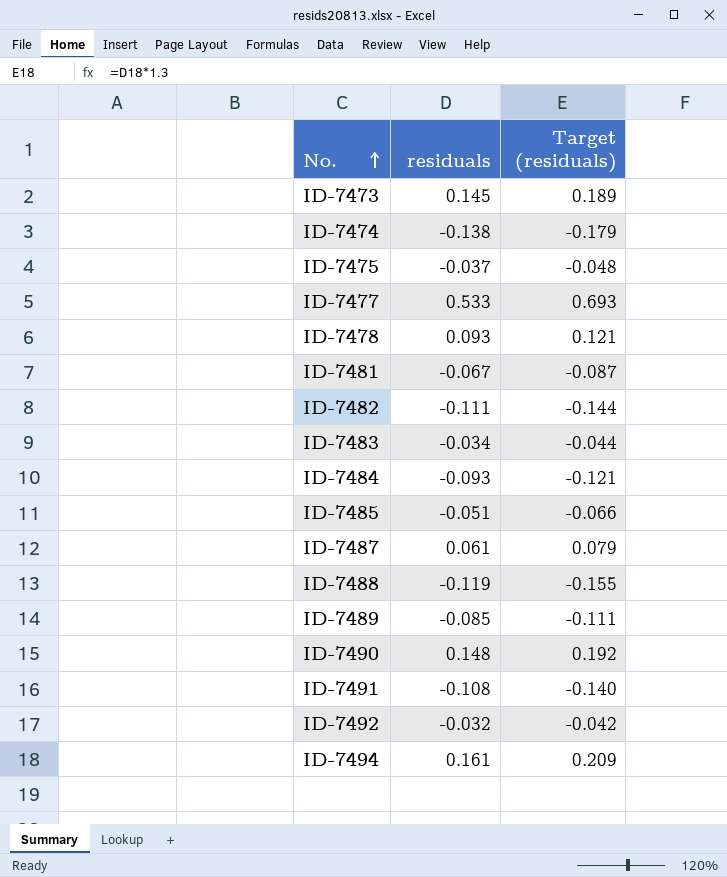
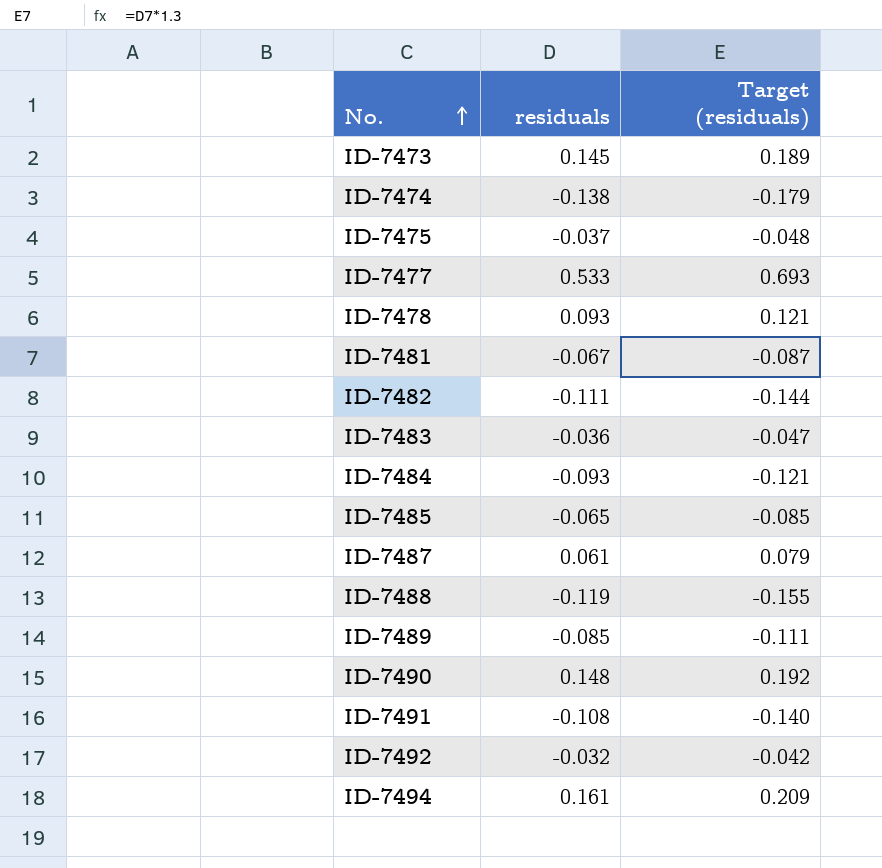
ID-7483 | residuals: -0.034 -> -0.036
ID-7483 | Target (residuals): -0.044 -> -0.047
ID-7485 | residuals: -0.051 -> -0.065
ID-7485 | Target (residuals): -0.066 -> -0.085

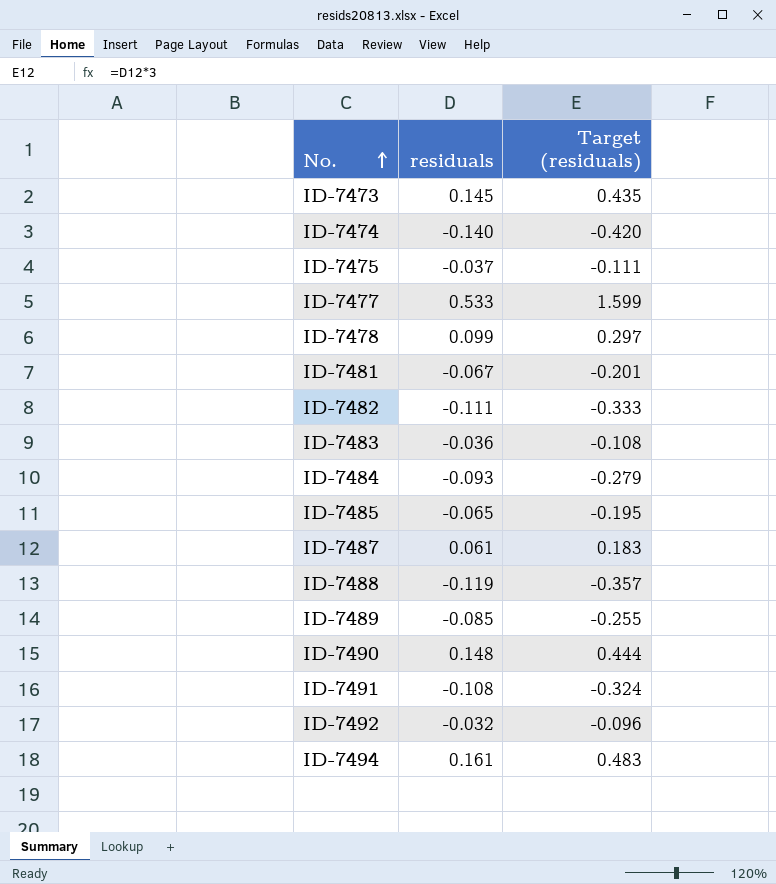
column Target (residuals) | formula: [residuals] * 1.3 -> [residuals] * 3
ID-7474 | residuals: -0.138 -> -0.140
ID-7478 | residuals: 0.093 -> 0.099

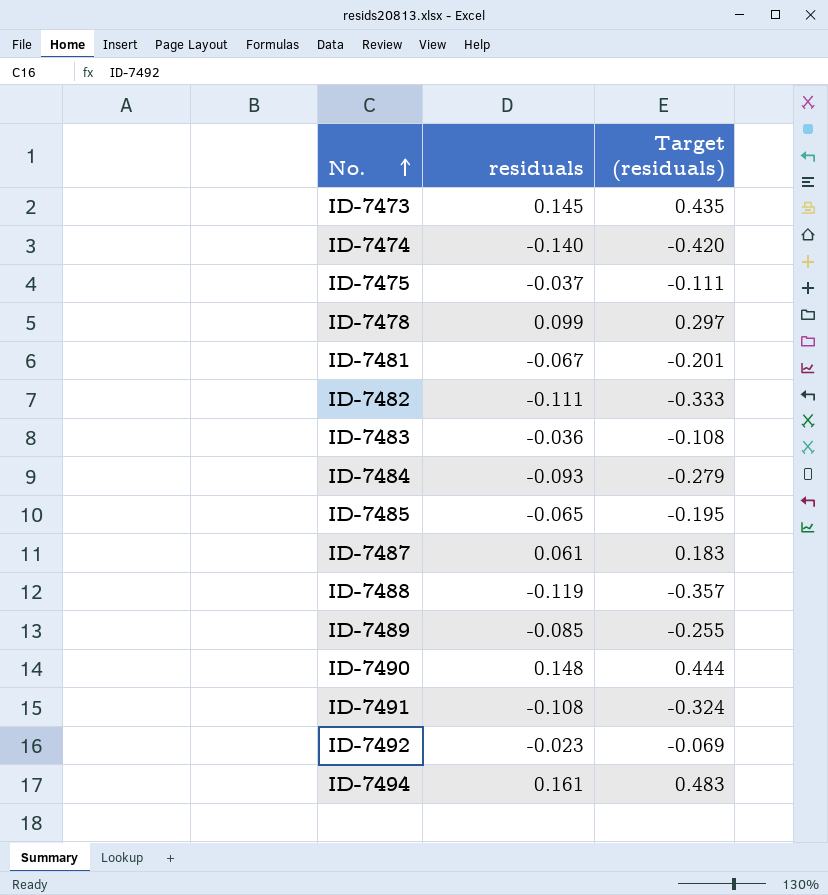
row ID-7477: 0.533 | 1.599 -> none
ID-7492 | residuals: -0.032 -> -0.023
ID-7492 | Target (residuals): -0.096 -> -0.069

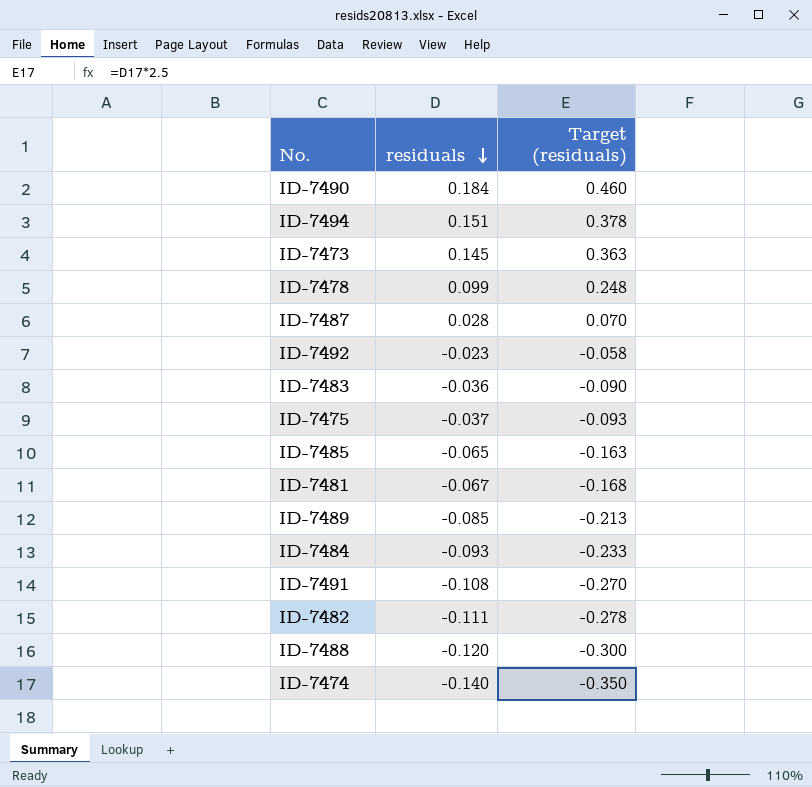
row order: No. ascending -> residuals descending
column Target (residuals) | formula: [residuals] * 3 -> [residuals] * 2.5
ID-7490 | residuals: 0.148 -> 0.184
ID-7494 | residuals: 0.161 -> 0.151
ID-7487 | residuals: 0.061 -> 0.028
ID-7488 | residuals: -0.119 -> -0.120

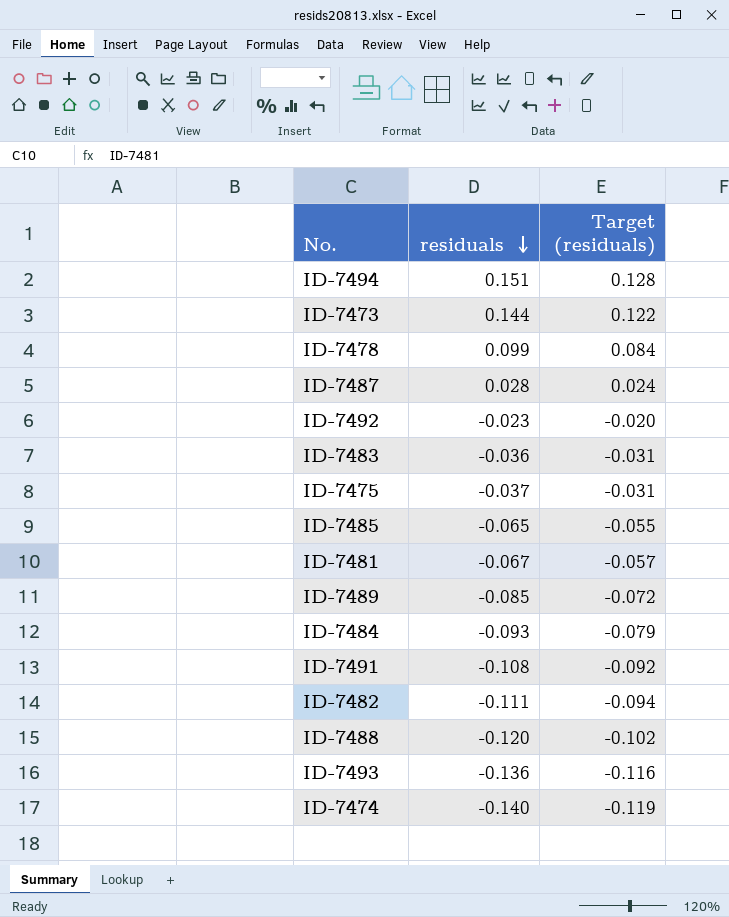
column Target (residuals) | formula: [residuals] * 2.5 -> [residuals] * 0.85
row ID-7490: 0.184 | 0.460 -> none
ID-7473 | residuals: 0.145 -> 0.144
row ID-7493: none -> -0.136 | -0.116

